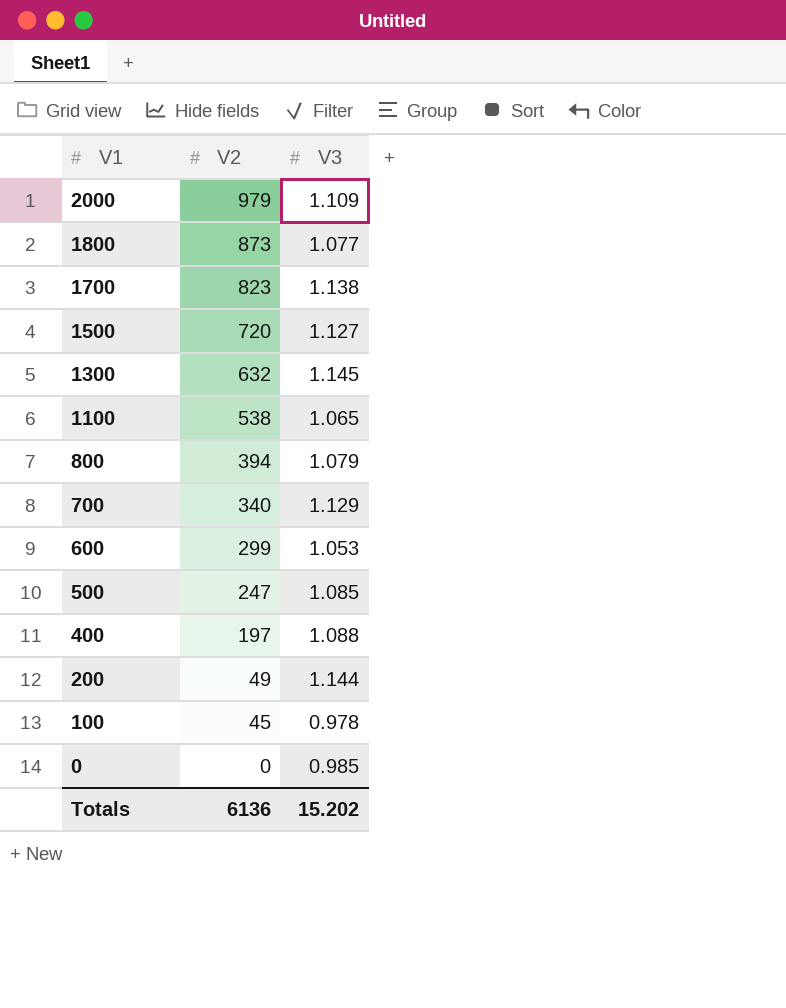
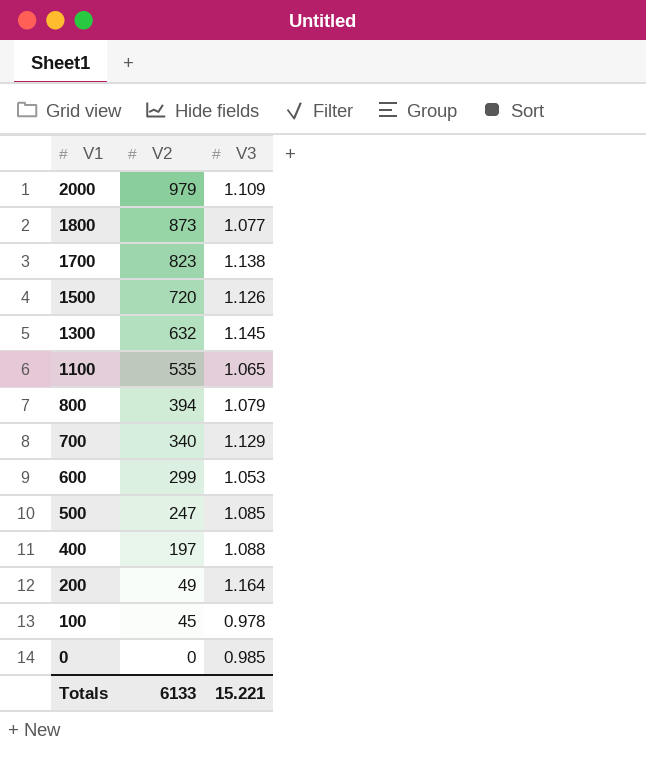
1500 | V3: 1.127 -> 1.126
1100 | V2: 538 -> 535
200 | V3: 1.144 -> 1.164
Totals | V2: 6136 -> 6133
Totals | V3: 15.202 -> 15.221

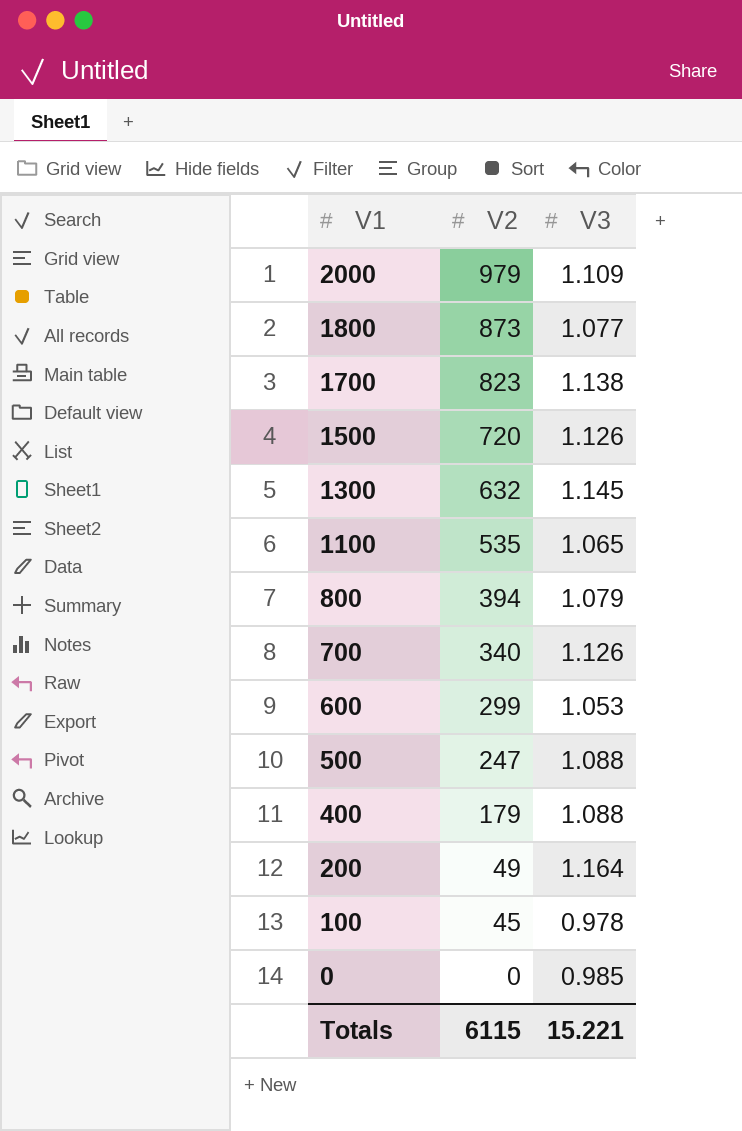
700 | V3: 1.129 -> 1.126
500 | V3: 1.085 -> 1.088
400 | V2: 197 -> 179
Totals | V2: 6133 -> 6115

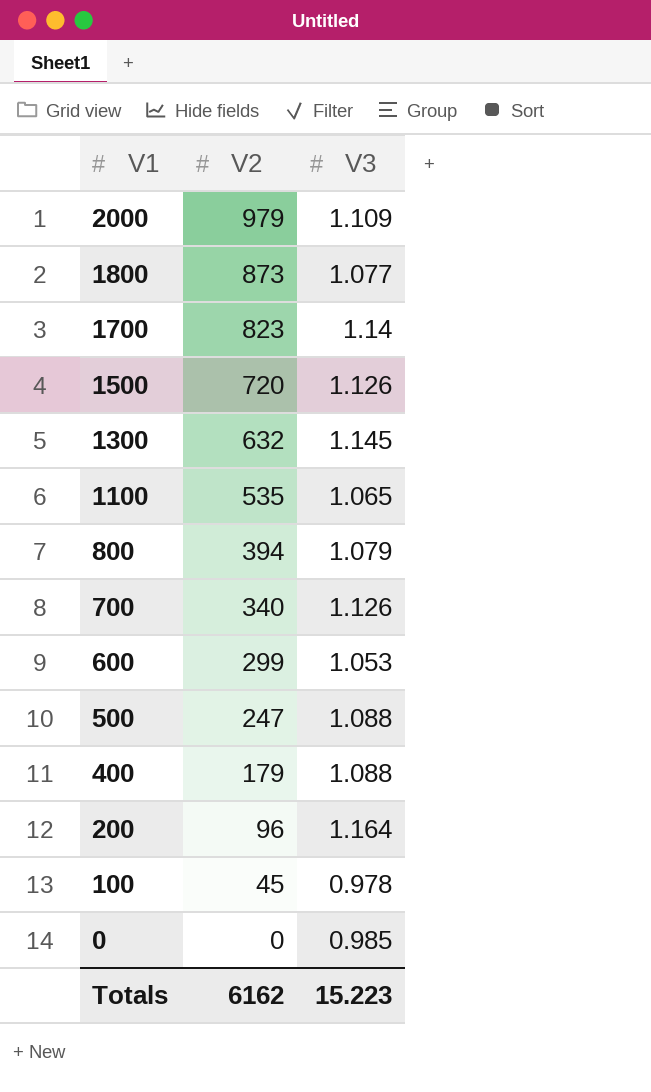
1700 | V3: 1.138 -> 1.14
200 | V2: 49 -> 96
Totals | V2: 6115 -> 6162
Totals | V3: 15.221 -> 15.223

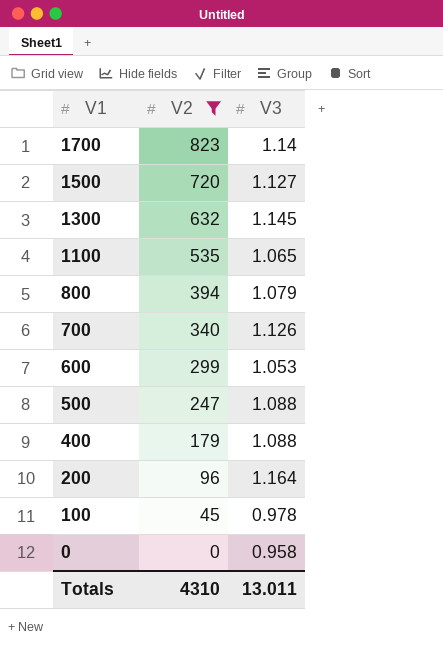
filter: none -> V2 <= 823
1500 | V3: 1.126 -> 1.127
0 | V3: 0.985 -> 0.958
Totals | V2: 6162 -> 4310
Totals | V3: 15.223 -> 13.011

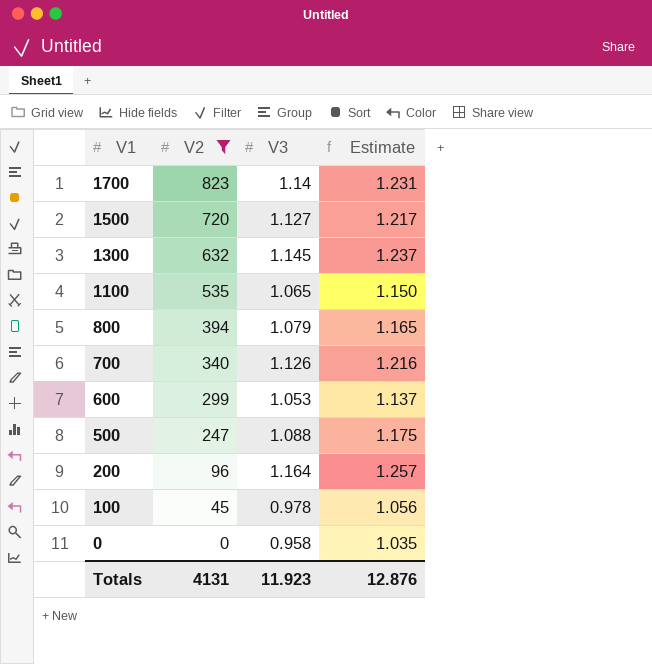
column Estimate | formula: none -> [V3] * 1.08
row 400: 179 | 1.088 -> none
Totals | V2: 4310 -> 4131
Totals | V3: 13.011 -> 11.923

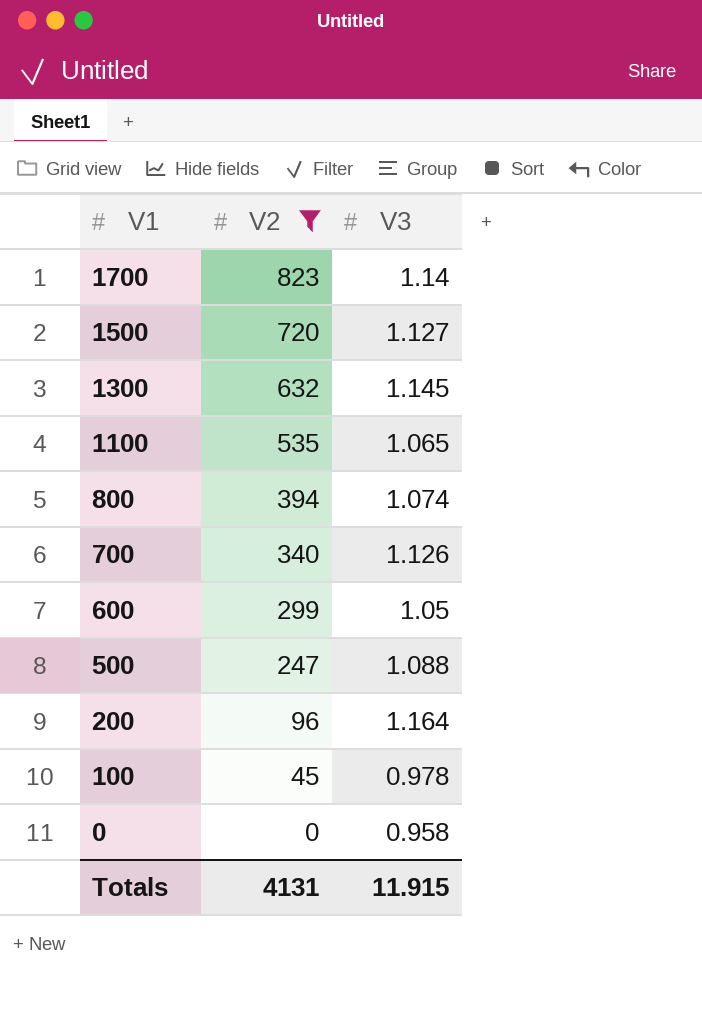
column Estimate | formula: [V3] * 1.08 -> none
800 | V3: 1.079 -> 1.074
600 | V3: 1.053 -> 1.05
Totals | V3: 11.923 -> 11.915

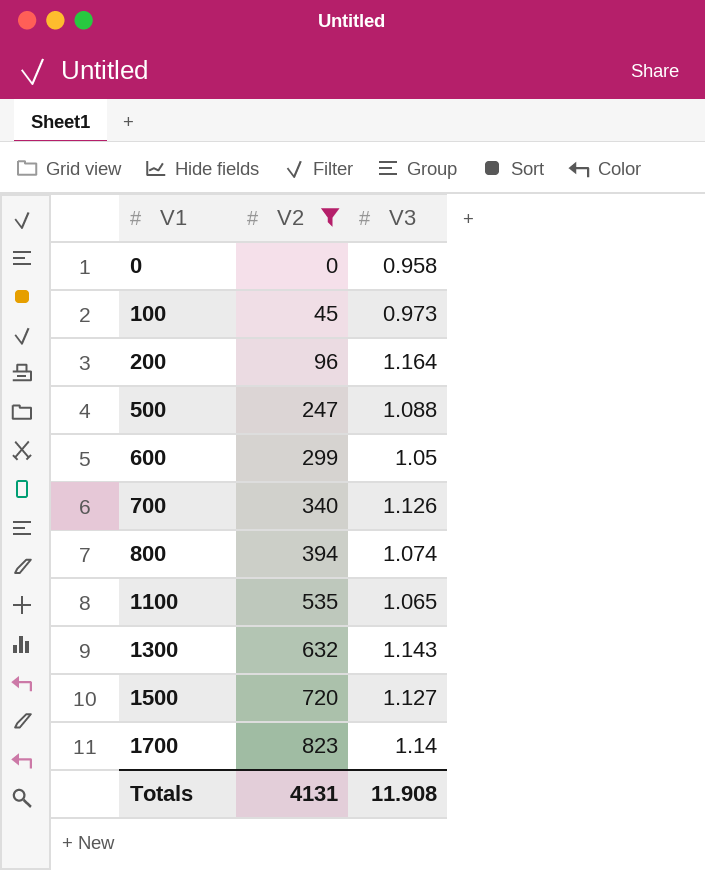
row order: V1 descending -> V1 ascending
100 | V3: 0.978 -> 0.973
1300 | V3: 1.145 -> 1.143
Totals | V3: 11.915 -> 11.908

